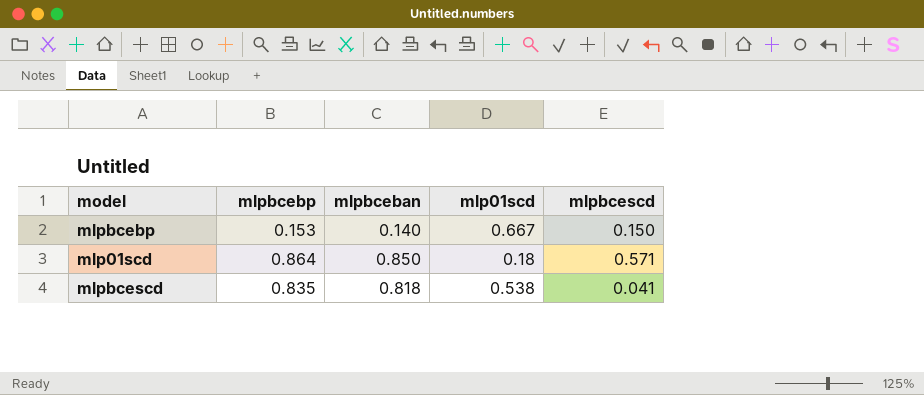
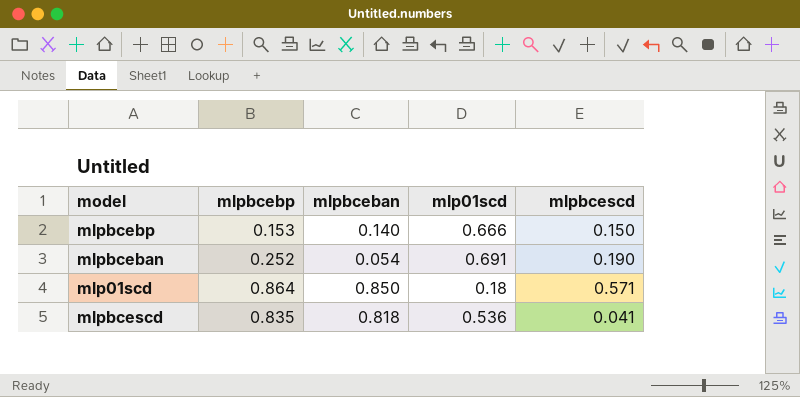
mlpbcebp | mlp01scd: 0.667 -> 0.666
row mlpbceban: none -> 0.252 | 0.054 | 0.691 | 0.190
mlpbcescd | mlp01scd: 0.538 -> 0.536

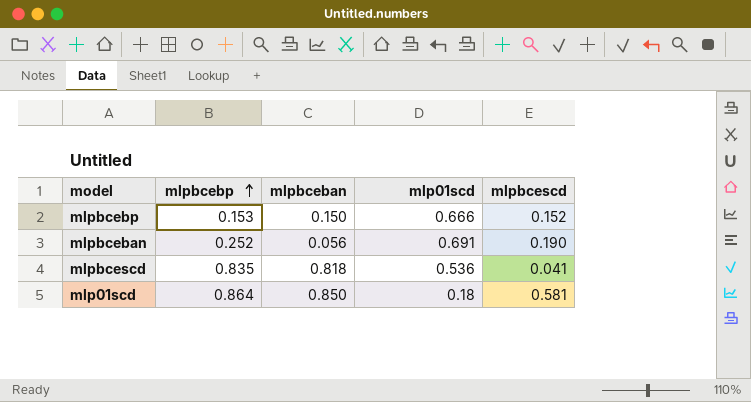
row order: none -> mlpbcebp ascending
mlpbcebp | mlpbceban: 0.140 -> 0.150
mlpbcebp | mlpbcescd: 0.150 -> 0.152
mlpbceban | mlpbceban: 0.054 -> 0.056
mlp01scd | mlpbcescd: 0.571 -> 0.581

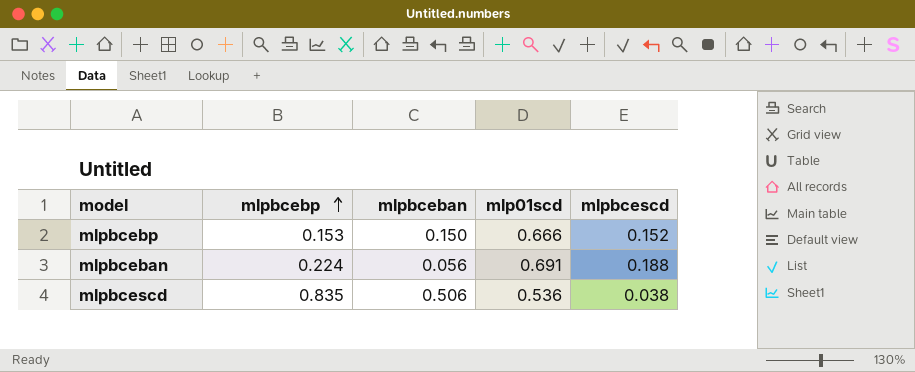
row mlp01scd: 0.864 | 0.850 | 0.18 | 0.581 -> none
mlpbceban | mlpbcebp: 0.252 -> 0.224
mlpbceban | mlpbcescd: 0.190 -> 0.188
mlpbcescd | mlpbceban: 0.818 -> 0.506
mlpbcescd | mlpbcescd: 0.041 -> 0.038

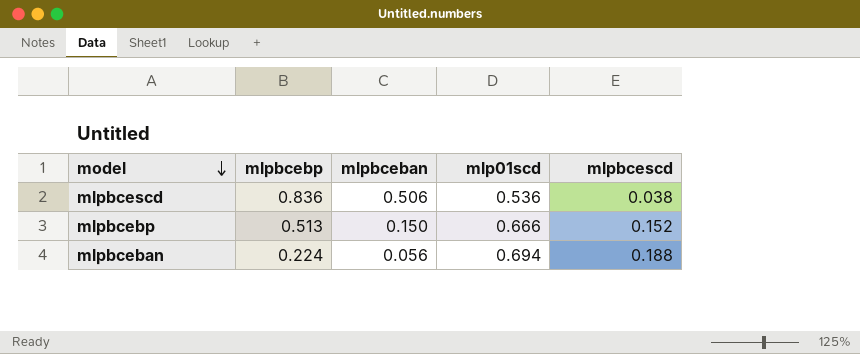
row order: mlpbcebp ascending -> model descending
mlpbcescd | mlpbcebp: 0.835 -> 0.836
mlpbcebp | mlpbcebp: 0.153 -> 0.513
mlpbceban | mlp01scd: 0.691 -> 0.694

